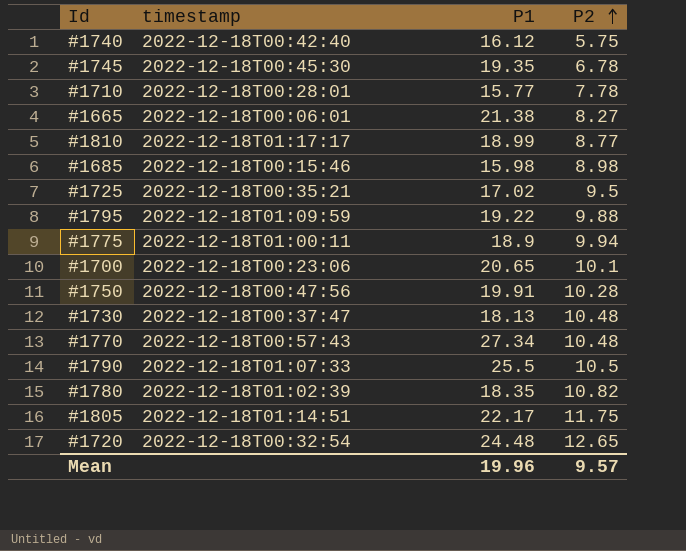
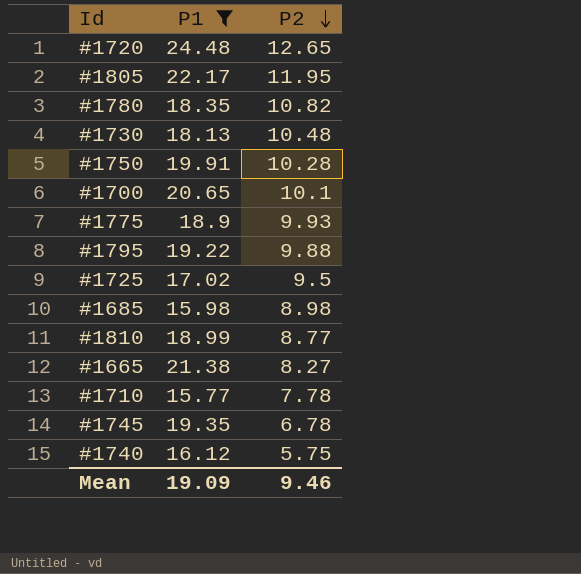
filter: none -> P1 <= 24.48
row order: P2 ascending -> P2 descending
column timestamp | position: 2 -> none
#1805 | P2: 11.75 -> 11.95
#1775 | P2: 9.94 -> 9.93
Mean | P1: 19.96 -> 19.09
Mean | P2: 9.57 -> 9.46

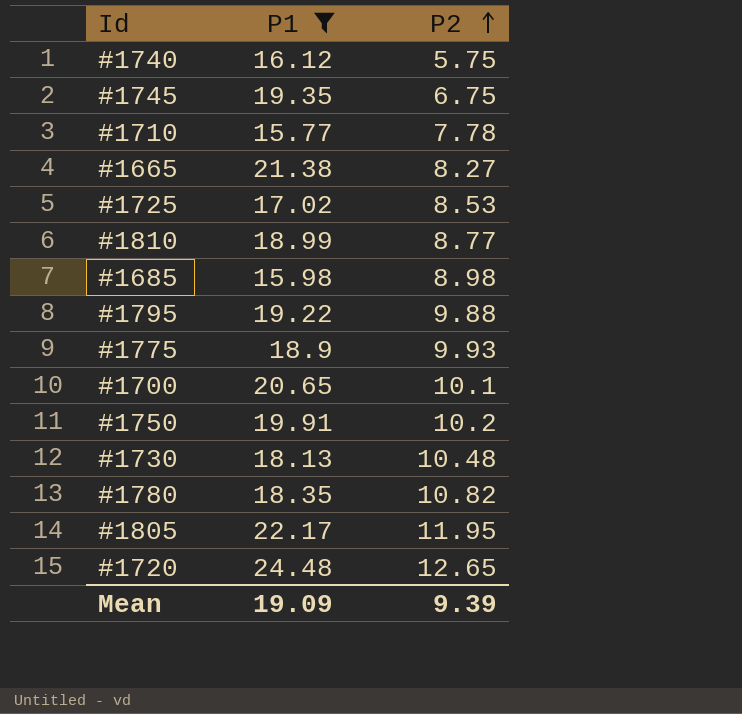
row order: P2 descending -> P2 ascending
#1745 | P2: 6.78 -> 6.75
#1725 | P2: 9.5 -> 8.53
#1750 | P2: 10.28 -> 10.2
Mean | P2: 9.46 -> 9.39

